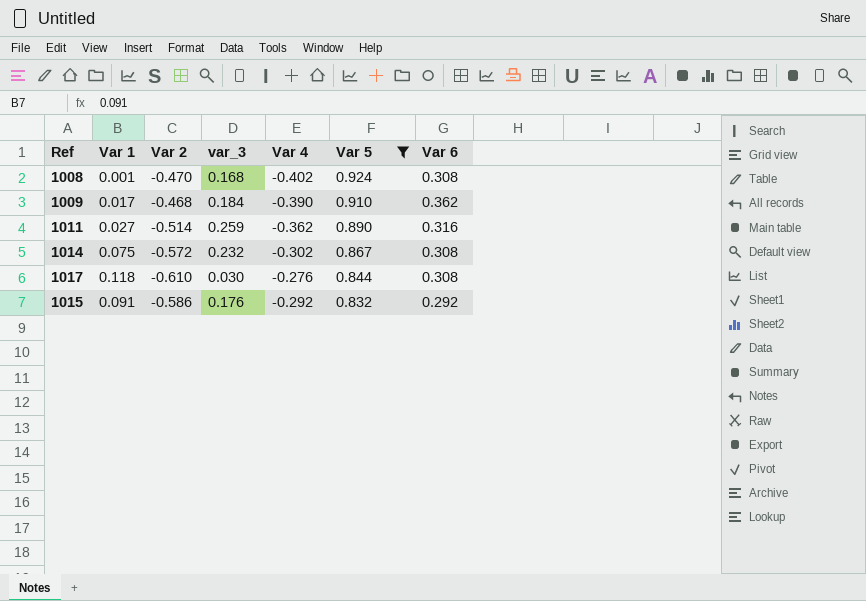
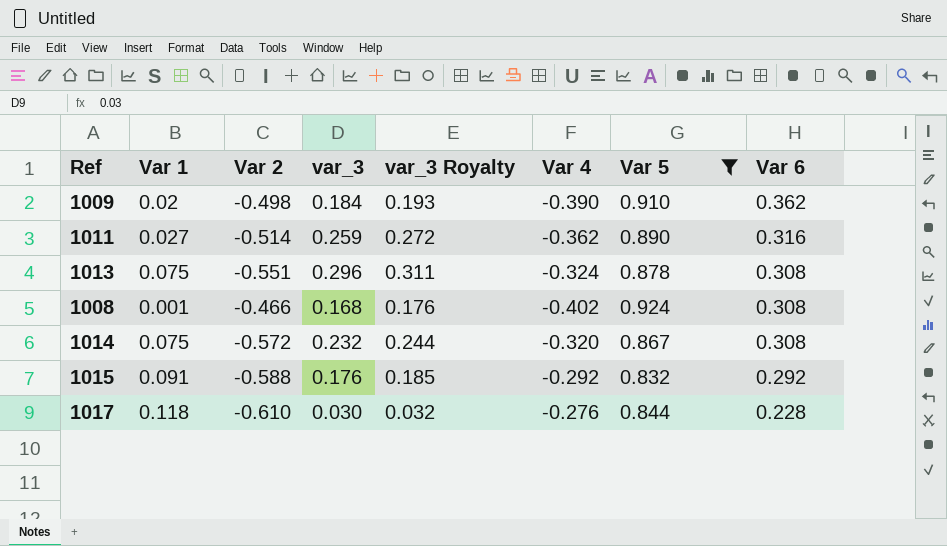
row order: Var 5 descending -> Var 6 descending
column var_3 Royalty | formula: none -> [var_3] * 1.05
1009 | Var 1: 0.017 -> 0.02
1009 | Var 2: -0.468 -> -0.498
row 1013: none -> 0.075 | -0.551 | 0.296 | 0.311 | -0.324 | 0.878 | 0.308
1008 | Var 2: -0.470 -> -0.466
1014 | Var 4: -0.302 -> -0.320
1015 | Var 2: -0.586 -> -0.588
1017 | Var 6: 0.308 -> 0.228

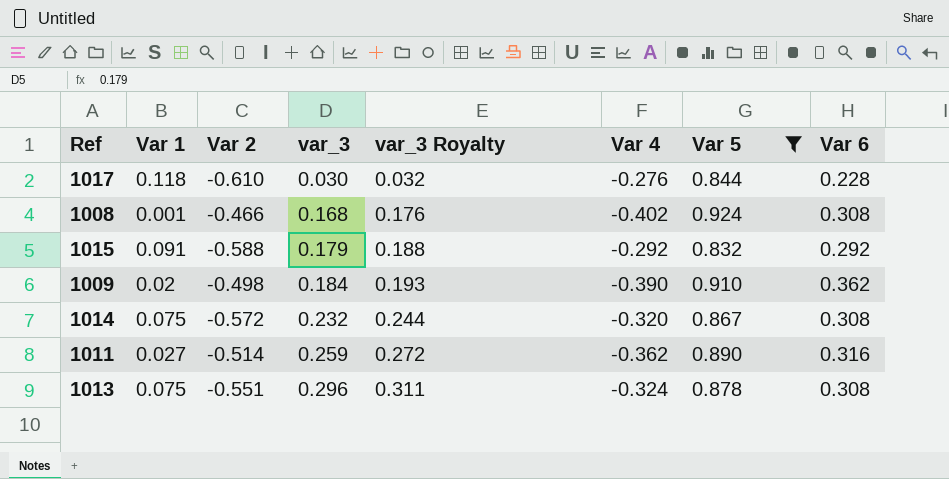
row order: Var 6 descending -> var_3 ascending
1015 | var_3: 0.176 -> 0.179
1015 | var_3 Royalty: 0.185 -> 0.188

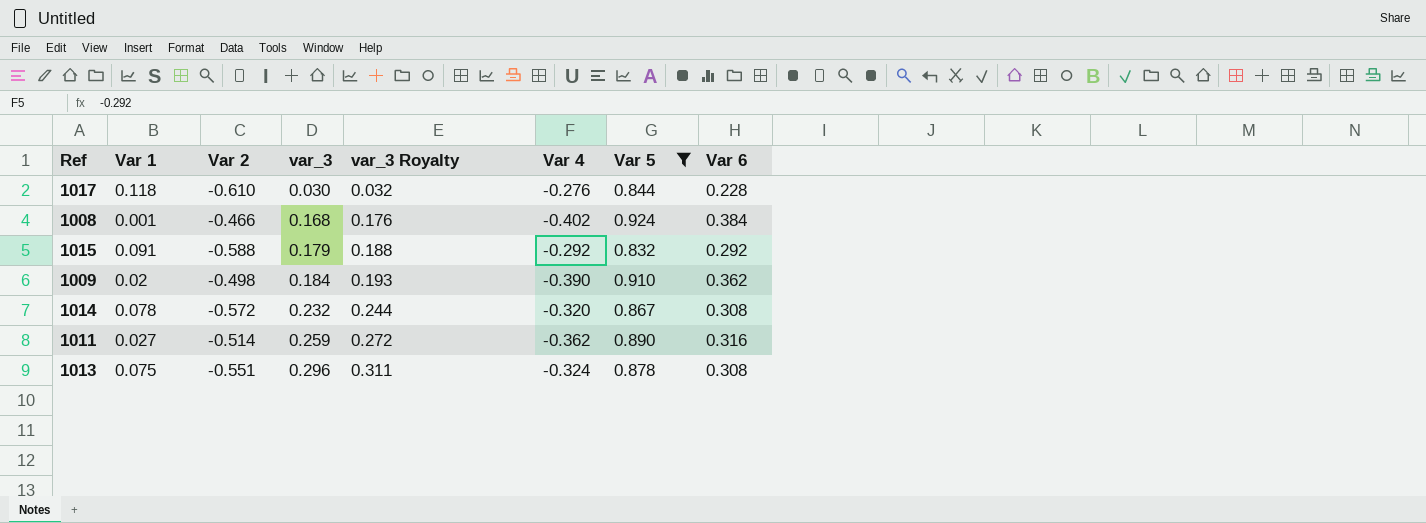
1008 | Var 6: 0.308 -> 0.384
1014 | Var 1: 0.075 -> 0.078

